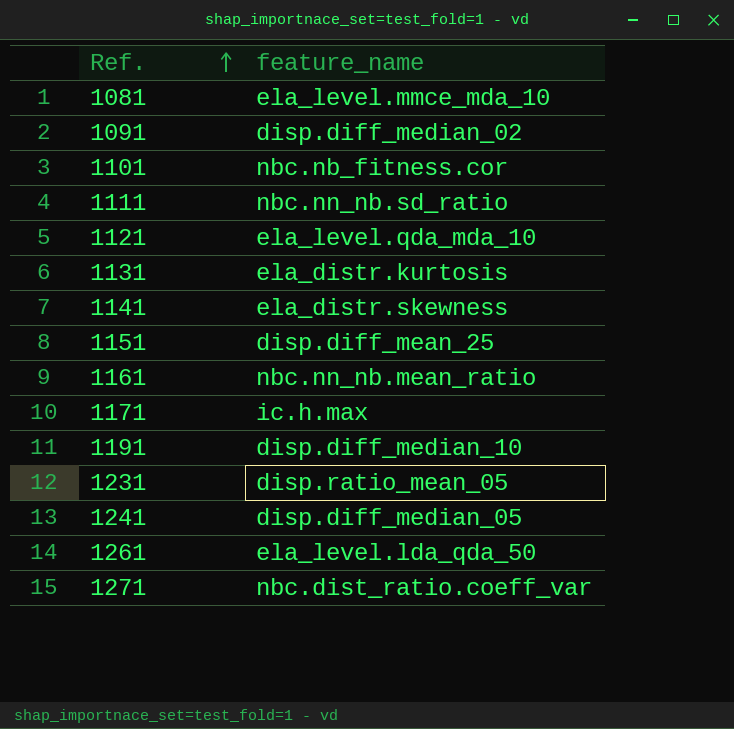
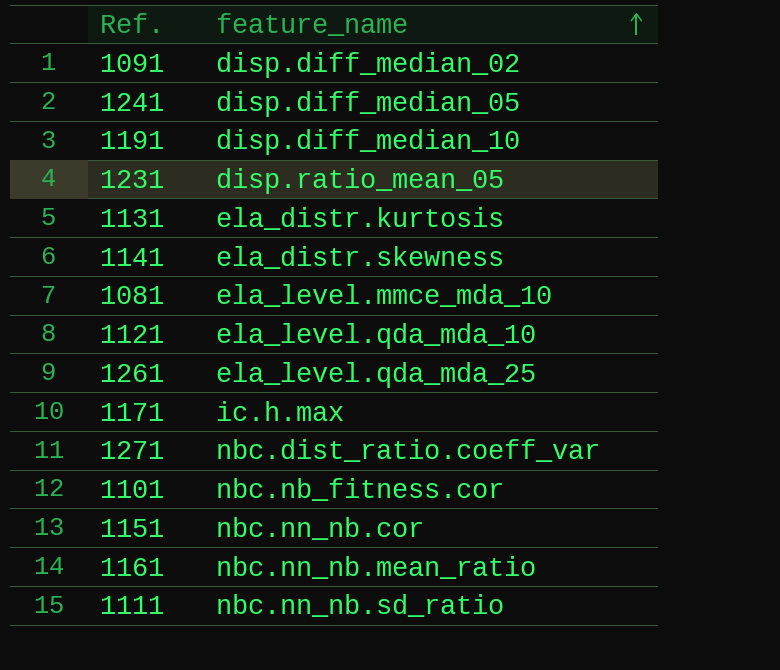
row order: Ref. ascending -> feature_name ascending
1261 | feature_name: ela_level.lda_qda_50 -> ela_level.qda_mda_25
1151 | feature_name: disp.diff_mean_25 -> nbc.nn_nb.cor

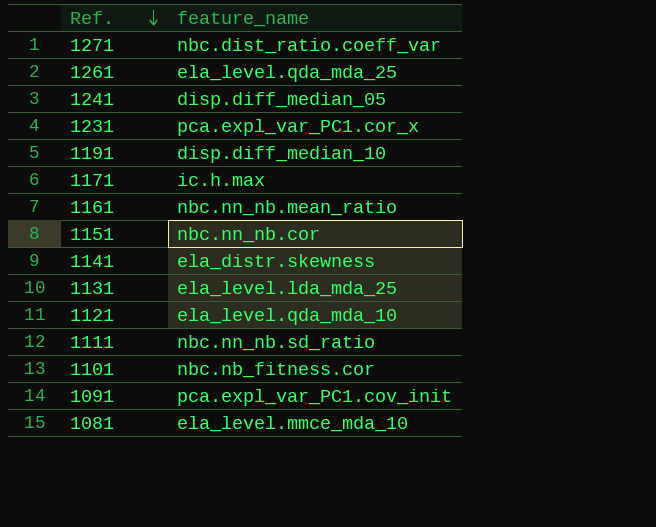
row order: feature_name ascending -> Ref. descending
1231 | feature_name: disp.ratio_mean_05 -> pca.expl_var_PC1.cor_x
1131 | feature_name: ela_distr.kurtosis -> ela_level.lda_mda_25
1091 | feature_name: disp.diff_median_02 -> pca.expl_var_PC1.cov_init

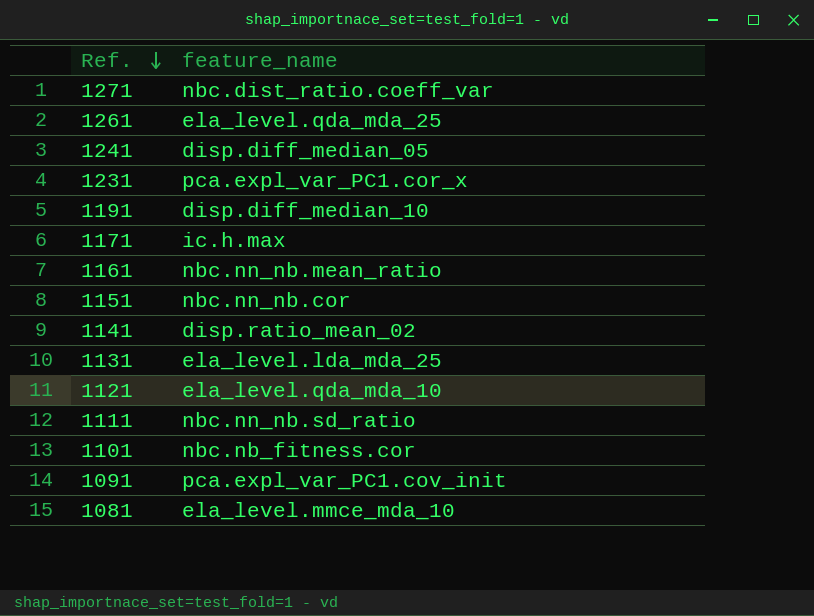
1141 | feature_name: ela_distr.skewness -> disp.ratio_mean_02

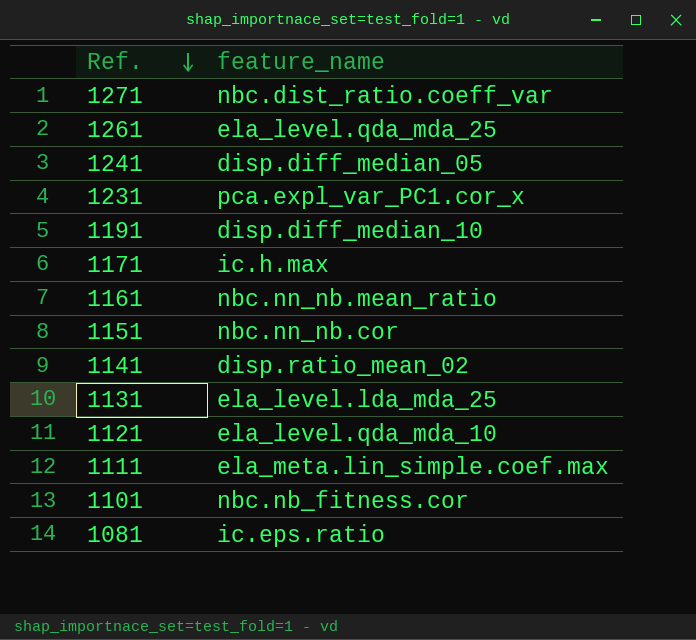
row 1091: pca.expl_var_PC1.cov_init -> none
1111 | feature_name: nbc.nn_nb.sd_ratio -> ela_meta.lin_simple.coef.max
1081 | feature_name: ela_level.mmce_mda_10 -> ic.eps.ratio

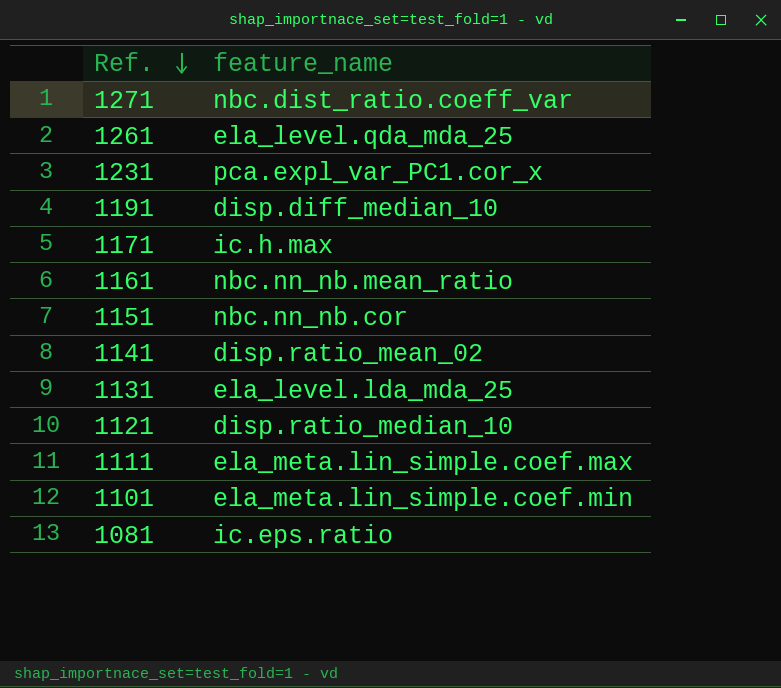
row 1241: disp.diff_median_05 -> none
1121 | feature_name: ela_level.qda_mda_10 -> disp.ratio_median_10
1101 | feature_name: nbc.nb_fitness.cor -> ela_meta.lin_simple.coef.min

